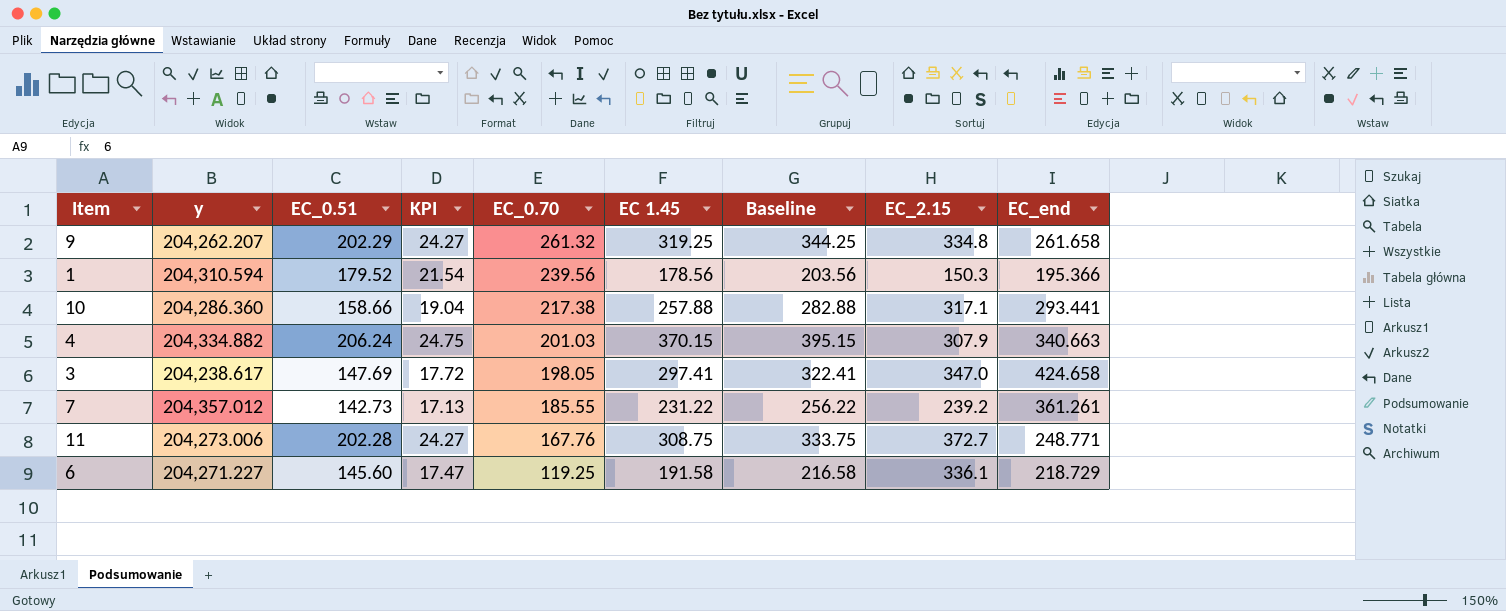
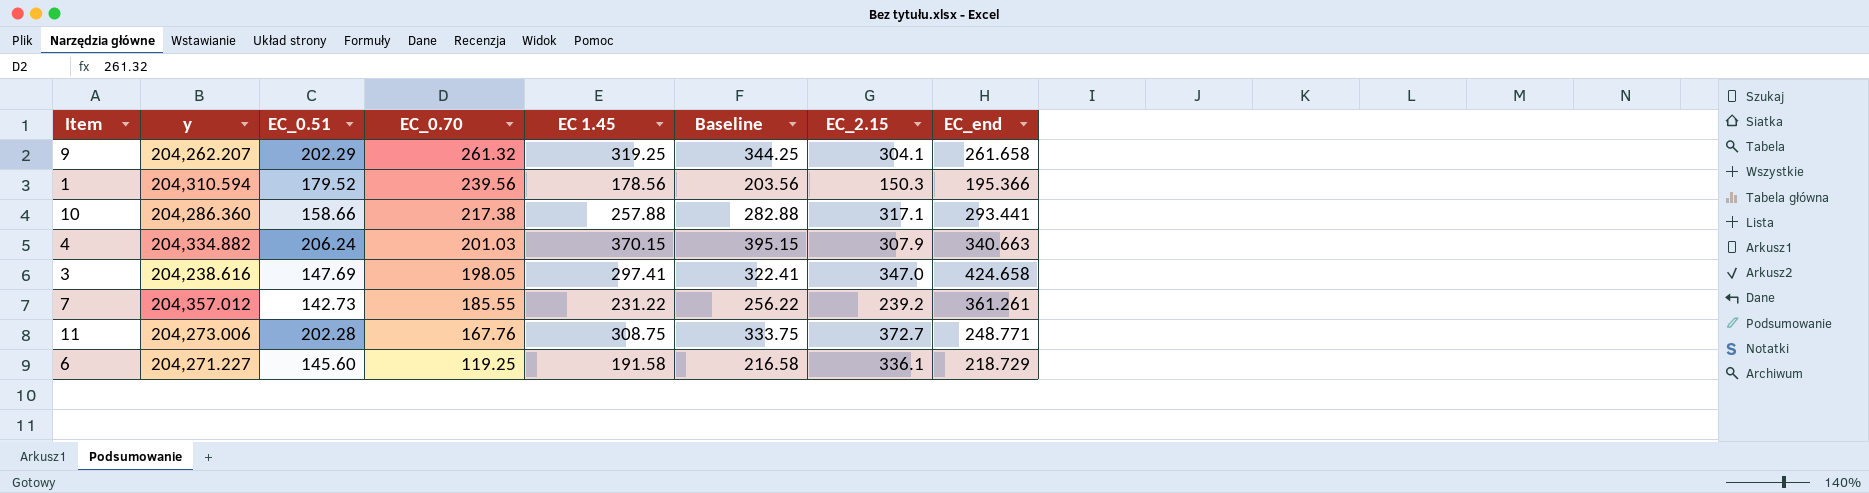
column KPI | formula: [EC_0.51] * 0.12 -> none
9 | EC_2.15: 334.8 -> 304.1
3 | y: 204,238.617 -> 204,238.616

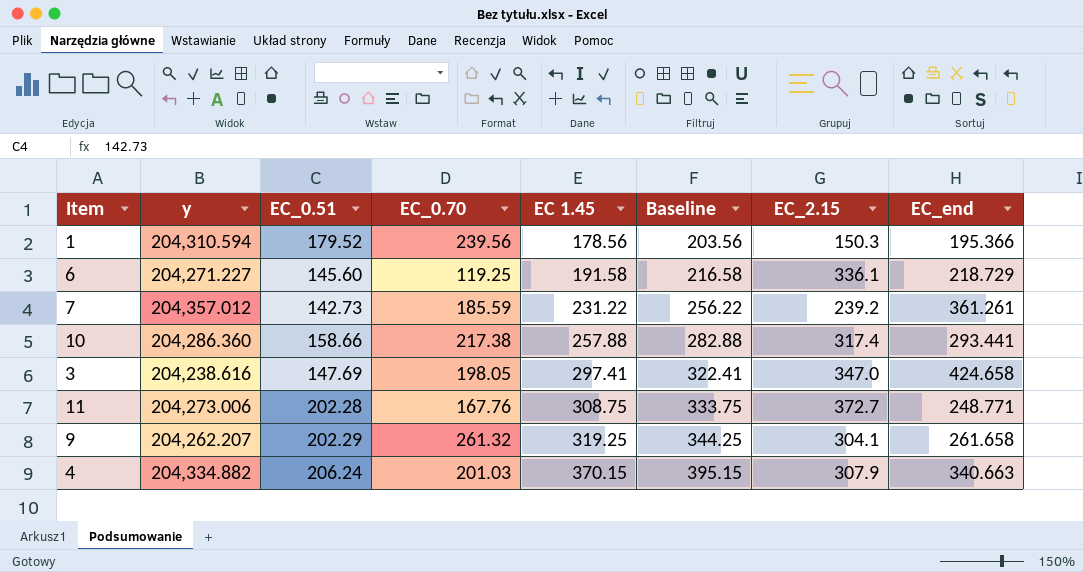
row order: EC_0.70 descending -> EC 1.45 ascending
7 | EC_0.70: 185.55 -> 185.59
10 | EC_2.15: 317.1 -> 317.4

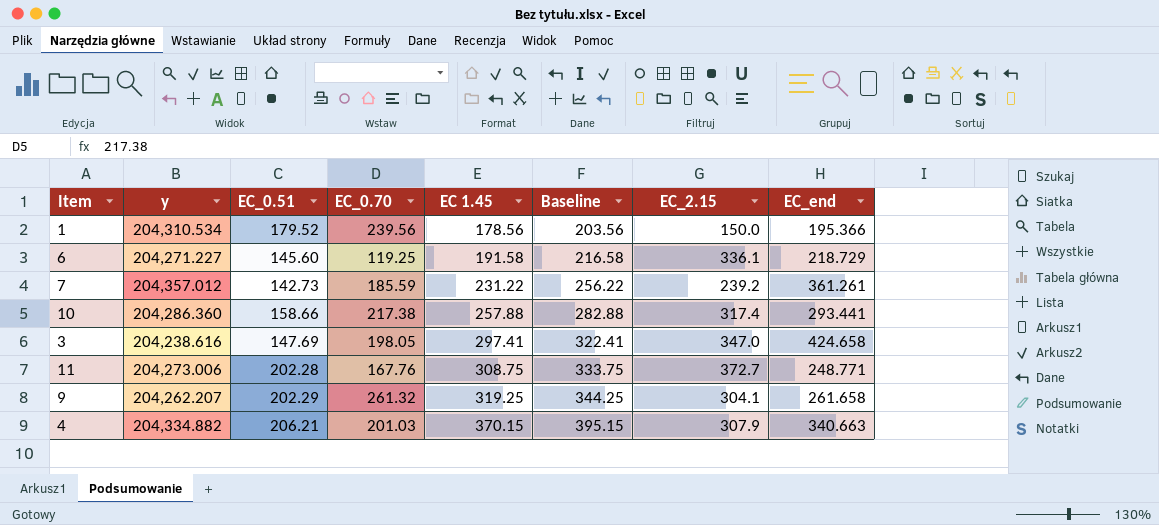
1 | y: 204,310.594 -> 204,310.534
1 | EC_2.15: 150.3 -> 150.0
4 | EC_0.51: 206.24 -> 206.21

